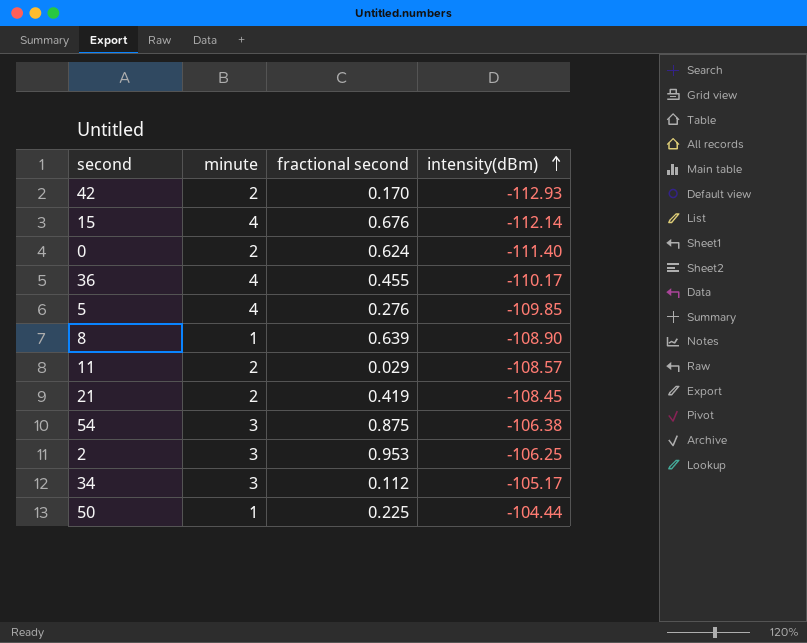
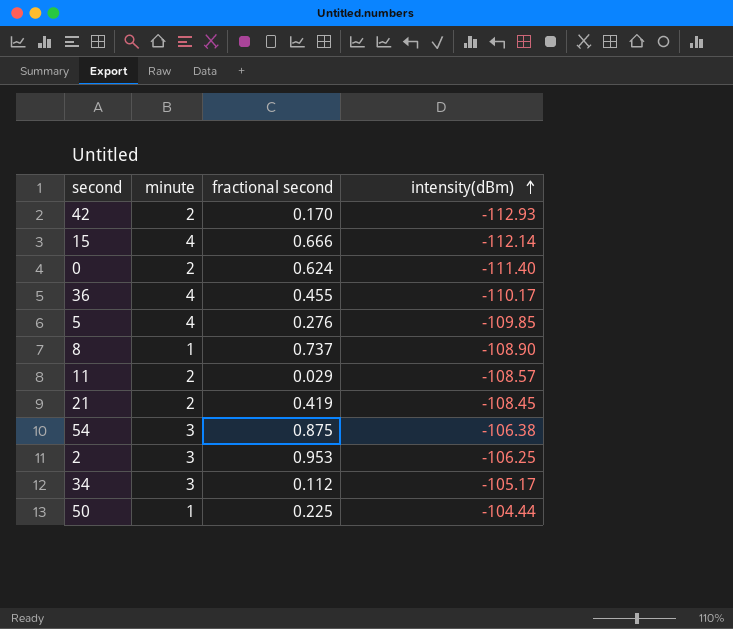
15 | fractional second: 0.676 -> 0.666
8 | fractional second: 0.639 -> 0.737

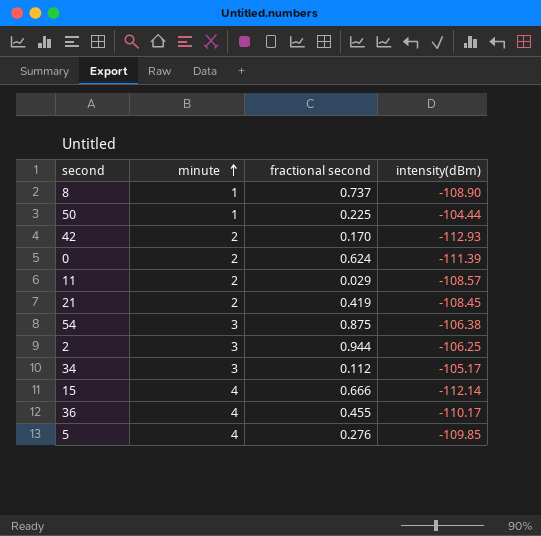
row order: intensity(dBm) ascending -> minute ascending
0 | intensity(dBm): -111.40 -> -111.39
2 | fractional second: 0.953 -> 0.944

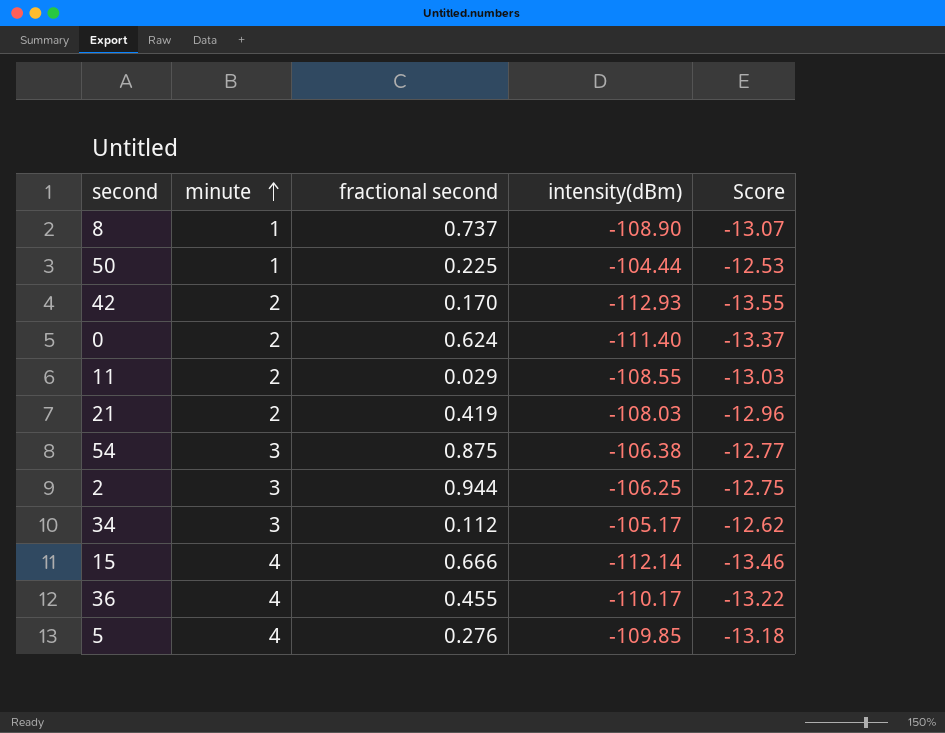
column Score | formula: none -> [intensity(dBm)] * 0.12
0 | intensity(dBm): -111.39 -> -111.40
11 | intensity(dBm): -108.57 -> -108.55
21 | intensity(dBm): -108.45 -> -108.03

